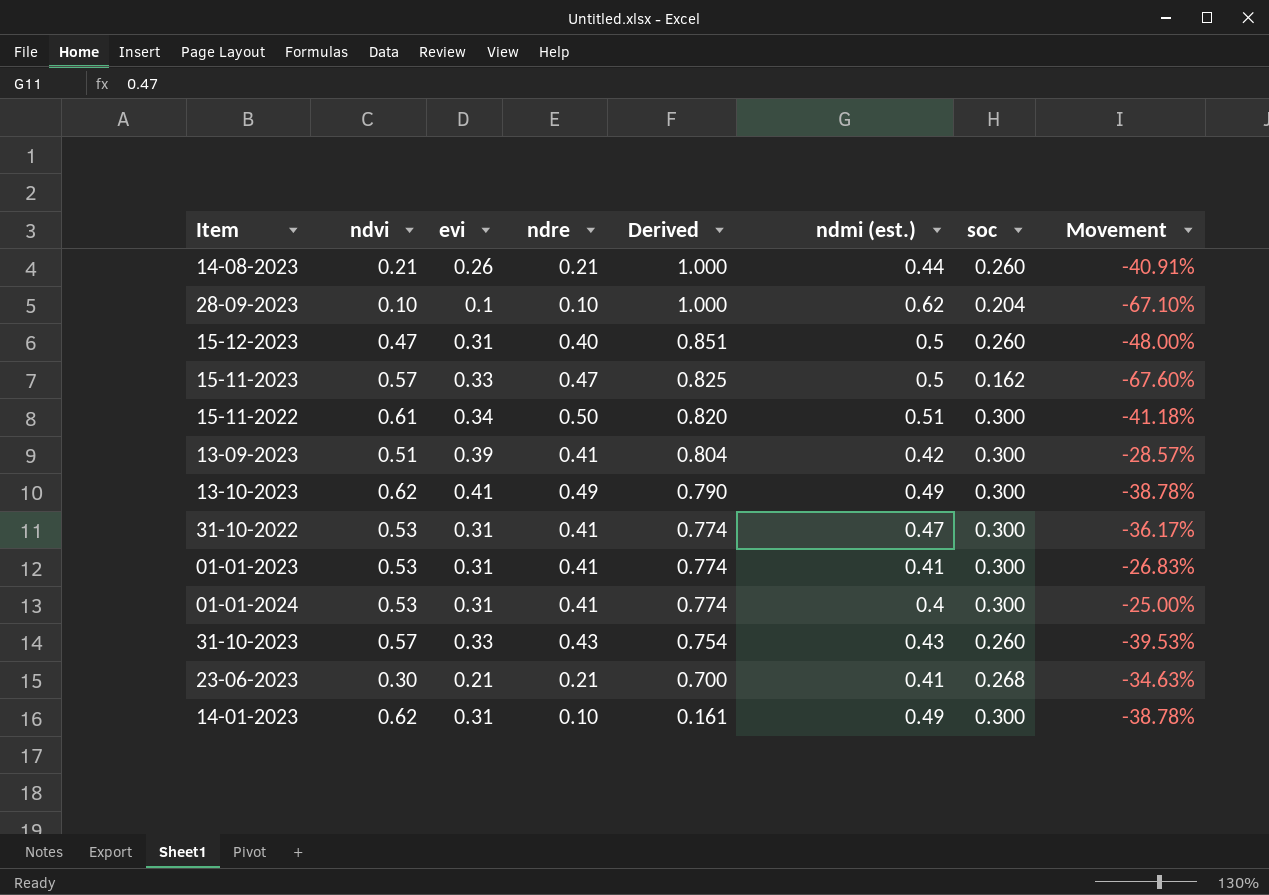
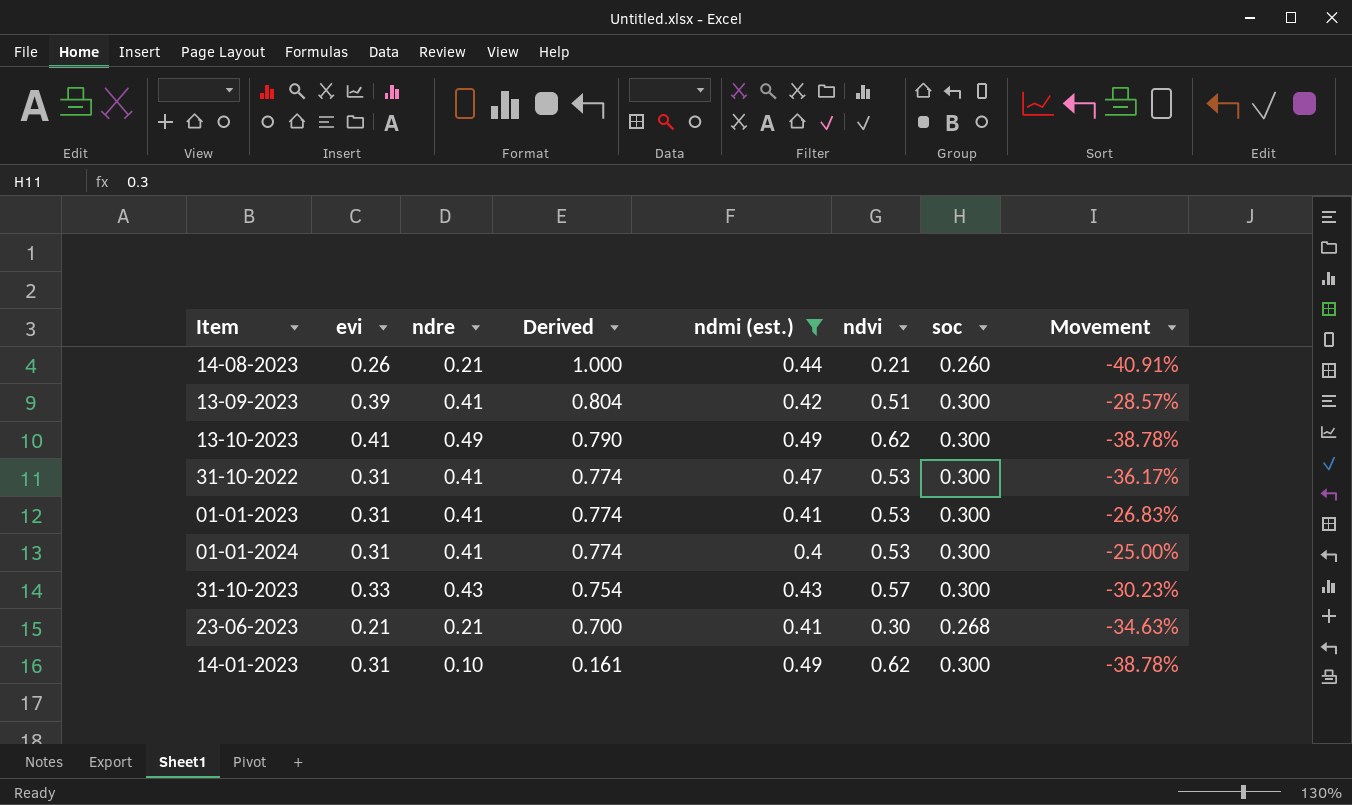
filter: none -> ndmi (est.) <= 0.49
column ndvi | position: 2 -> 6
31-10-2023 | soc: 0.260 -> 0.300
31-10-2023 | Movement: -39.53% -> -30.23%

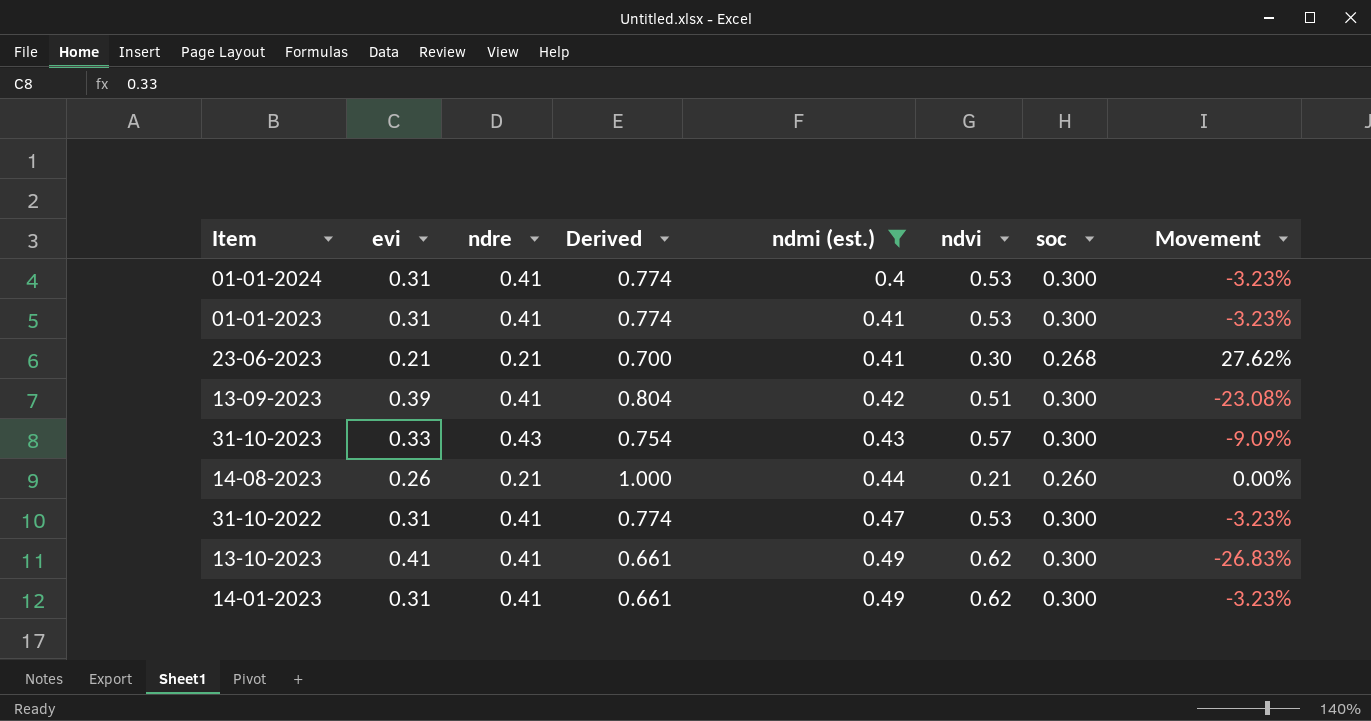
row order: Derived descending -> ndmi (est.) ascending
column Movement | formula: ([soc] - [ndmi (est.)]) / [ndmi (est.)] -> ([soc] - [evi]) / [evi]
13-10-2023 | ndre: 0.49 -> 0.41
13-10-2023 | Derived: 0.790 -> 0.661
14-01-2023 | ndre: 0.10 -> 0.41
14-01-2023 | Derived: 0.161 -> 0.661

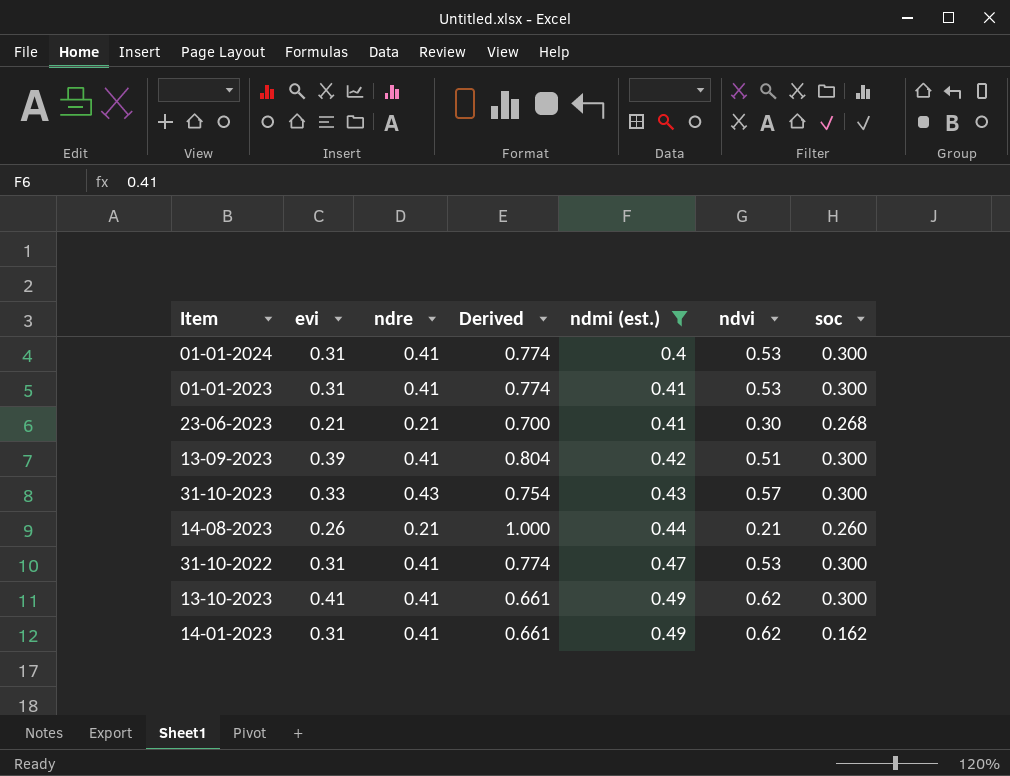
column Movement | formula: ([soc] - [evi]) / [evi] -> none
14-01-2023 | soc: 0.300 -> 0.162

